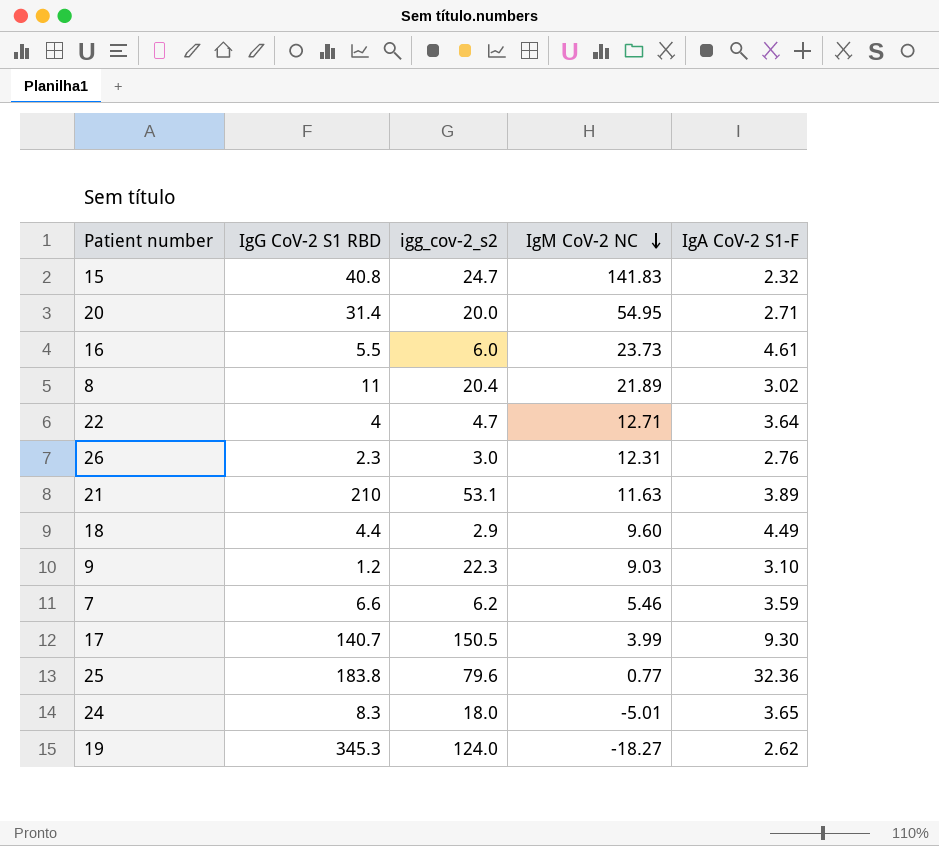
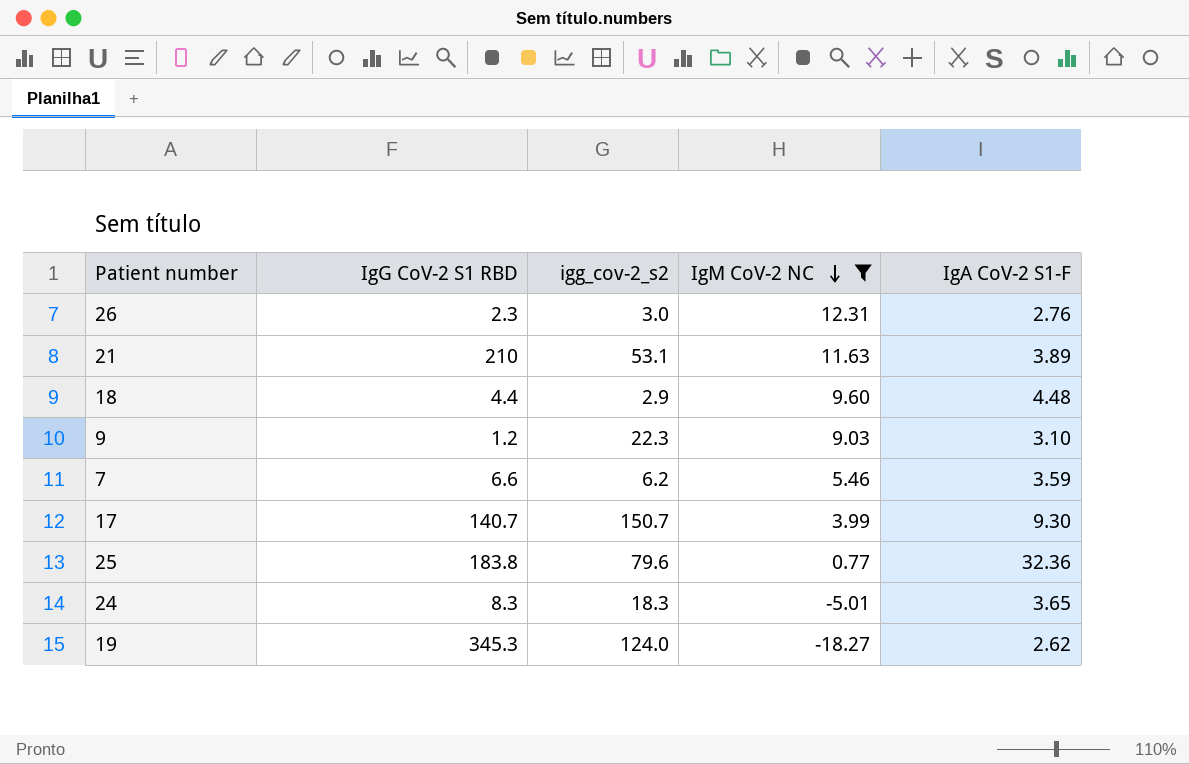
filter: none -> IgM CoV-2 NC <= 12.31
18 | IgA CoV-2 S1-F: 4.49 -> 4.48
17 | igg_cov-2_s2: 150.5 -> 150.7
24 | igg_cov-2_s2: 18.0 -> 18.3

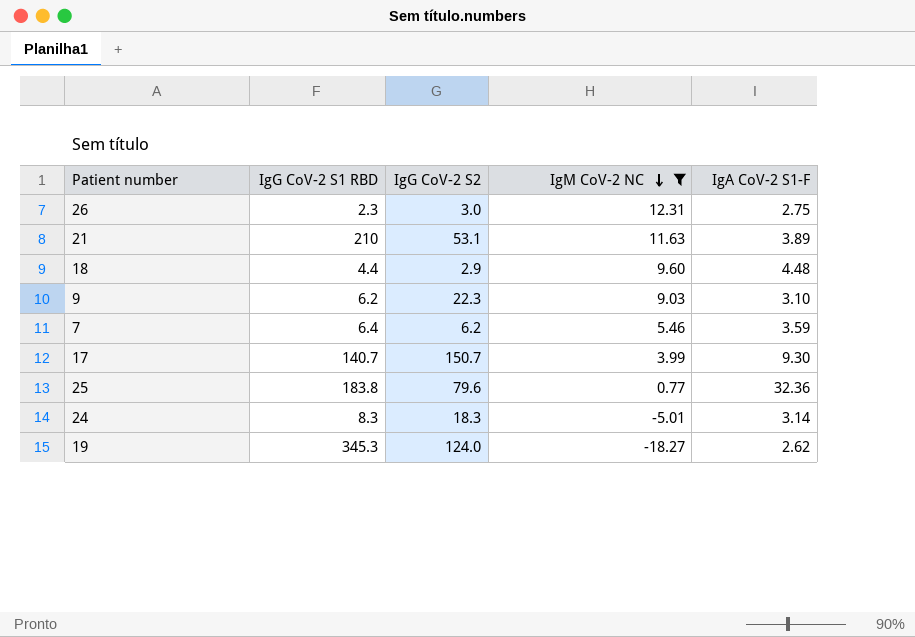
column name: igg_cov-2_s2 -> IgG CoV-2 S2
26 | IgA CoV-2 S1-F: 2.76 -> 2.75
9 | IgG CoV-2 S1 RBD: 1.2 -> 6.2
7 | IgG CoV-2 S1 RBD: 6.6 -> 6.4
24 | IgA CoV-2 S1-F: 3.65 -> 3.14

